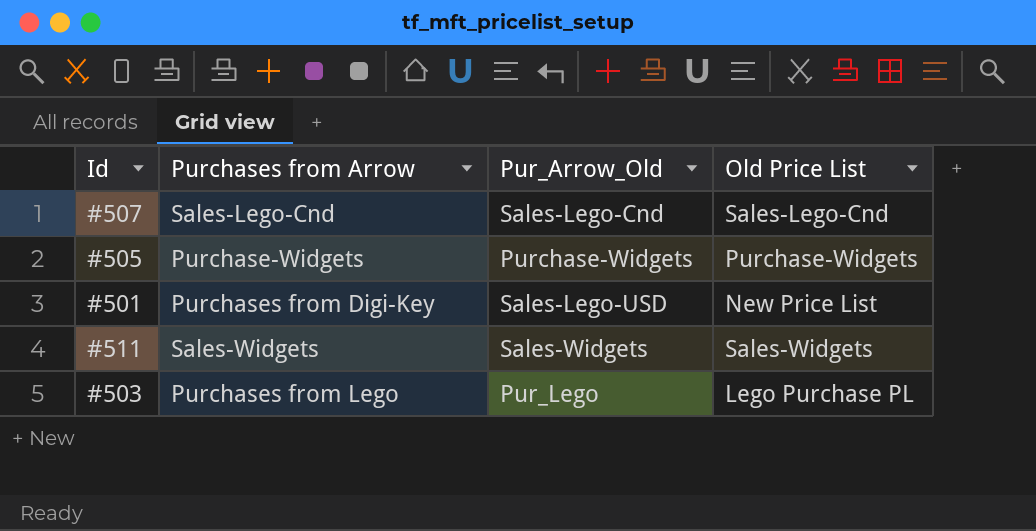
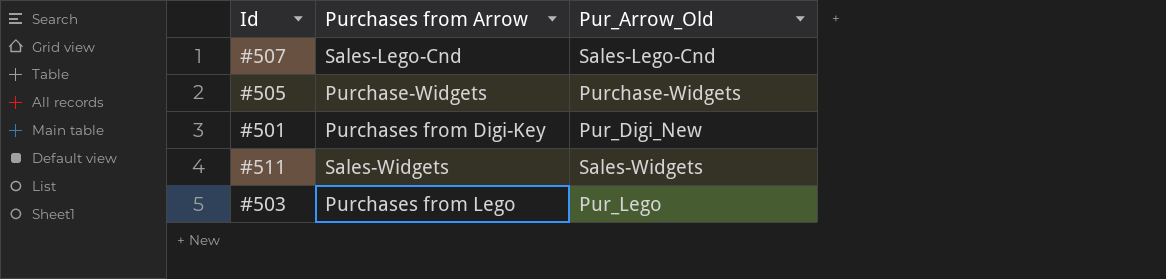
column Old Price List | position: 4 -> none
#501 | Pur_Arrow_Old: Sales-Lego-USD -> Pur_Digi_New

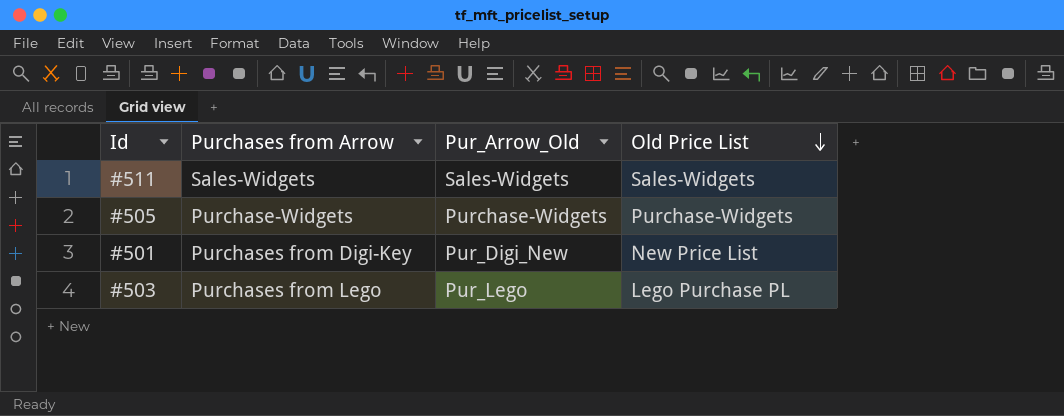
row order: none -> Old Price List descending
column Old Price List | position: none -> 4
row #507: Sales-Lego-Cnd | Sales-Lego-Cnd -> none

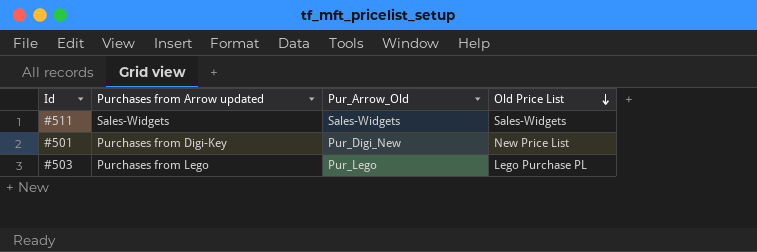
column name: Purchases from Arrow -> Purchases from Arrow updated
row #505: Purchase-Widgets | Purchase-Widgets | Purchase-Widgets -> none

